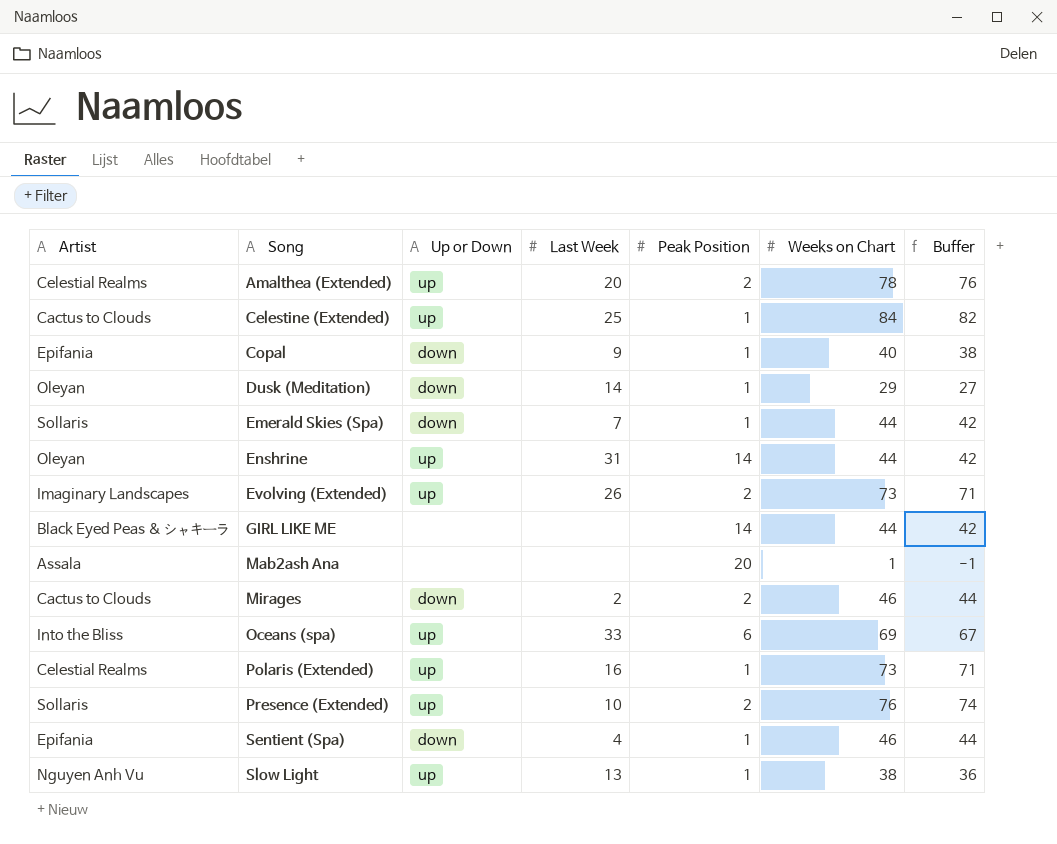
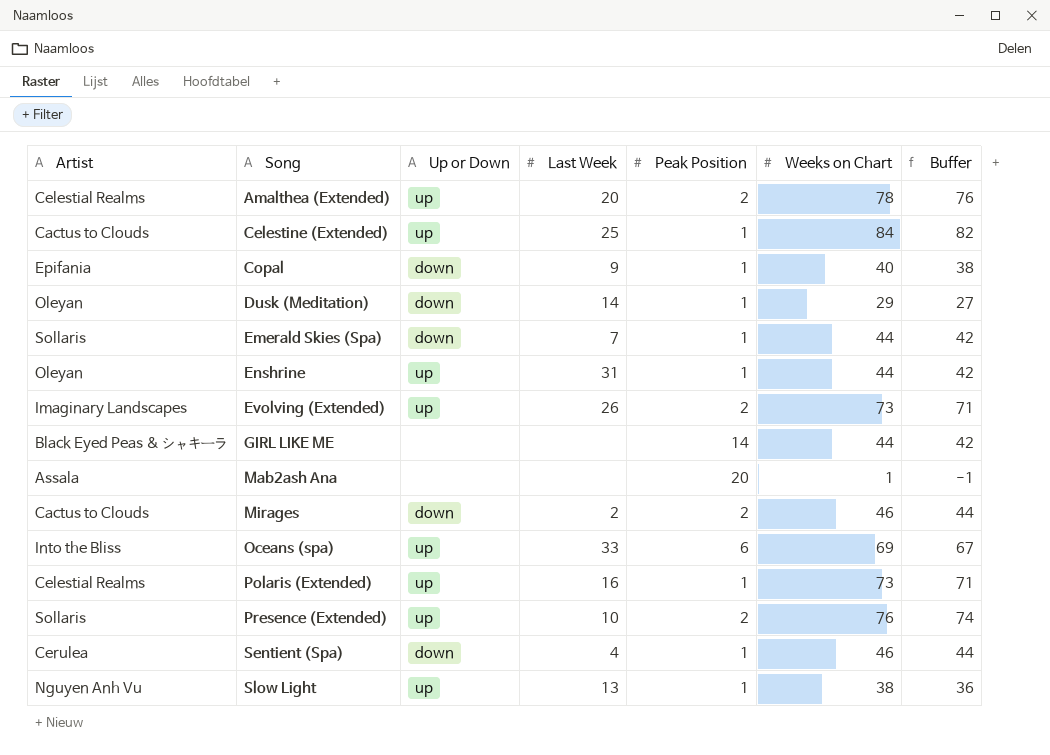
Enshrine | Peak Position: 14 -> 1
Sentient (Spa) | Artist: Epifania -> Cerulea

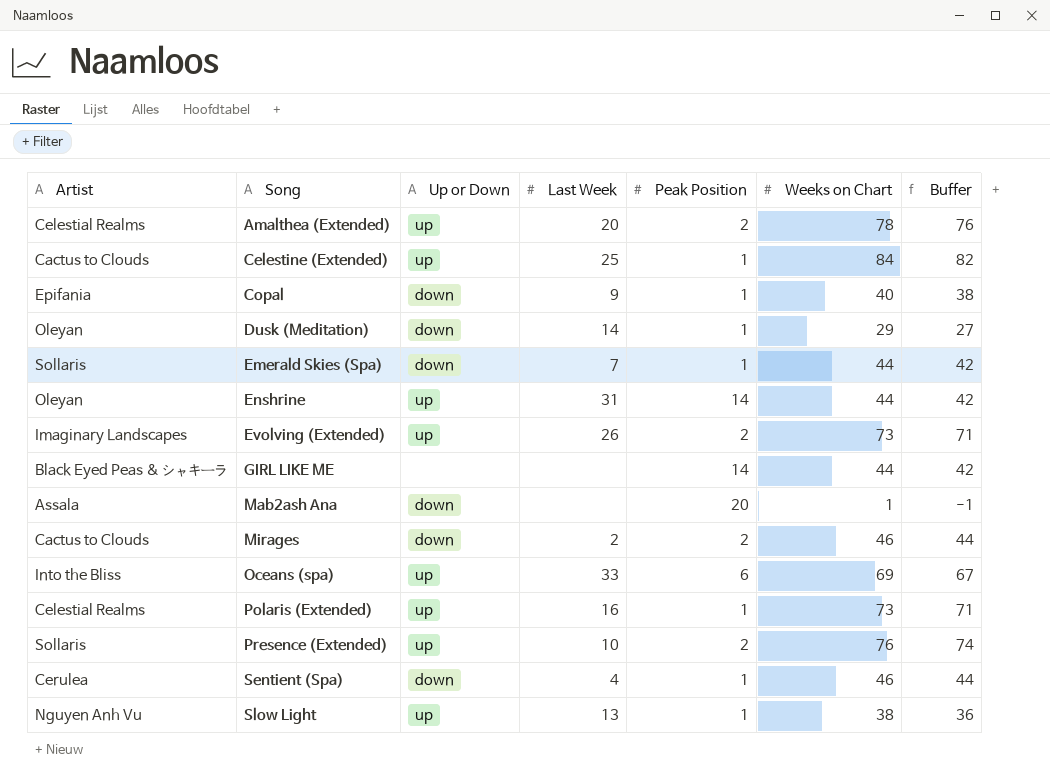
Enshrine | Peak Position: 1 -> 14
Mab2ash Ana | Up or Down: none -> down

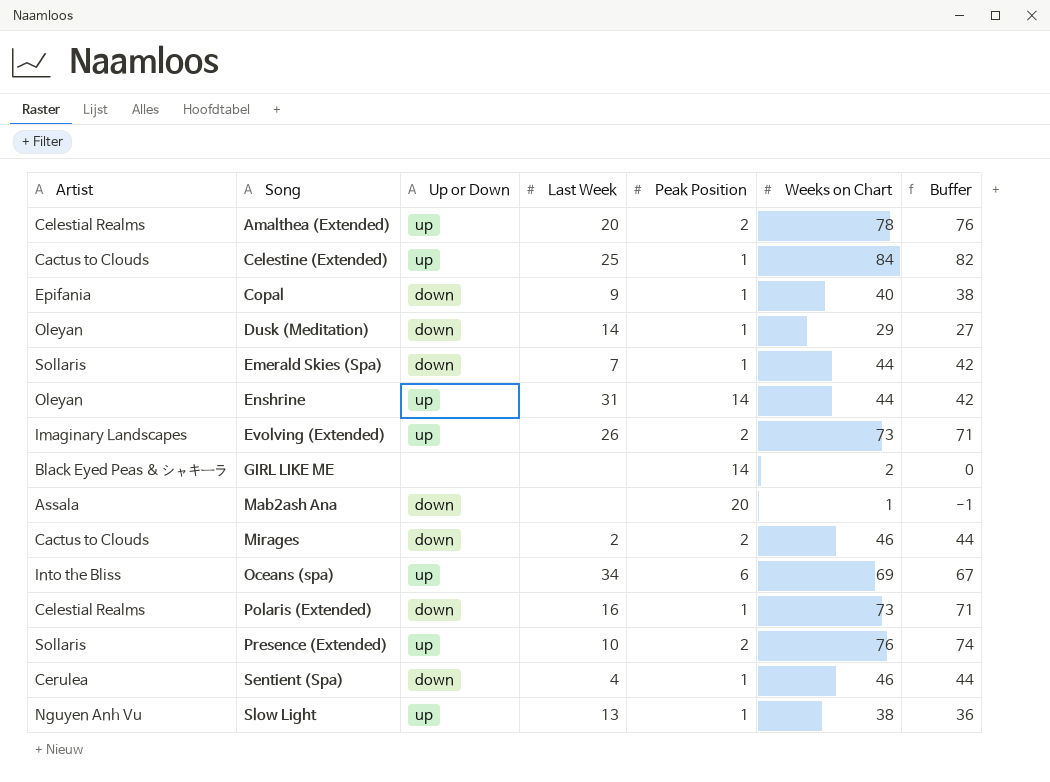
GIRL LIKE ME | Weeks on Chart: 44 -> 2
GIRL LIKE ME | Buffer: 42 -> 0
Oceans (spa) | Last Week: 33 -> 34
Polaris (Extended) | Up or Down: up -> down

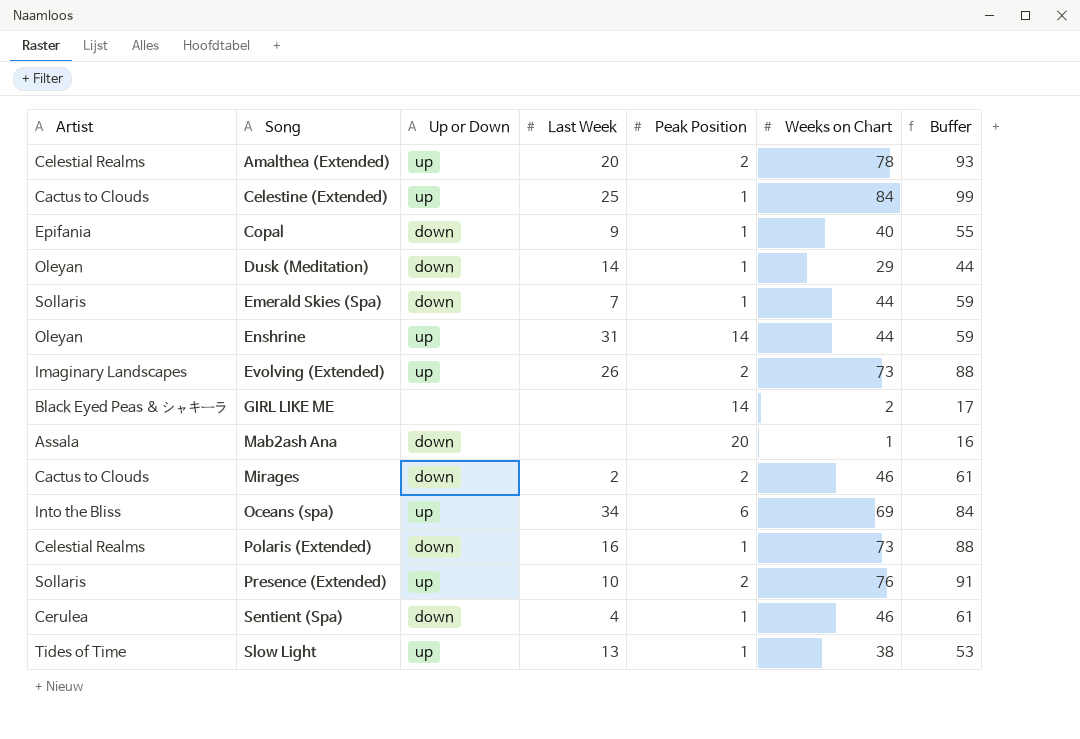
column Buffer | formula: [Weeks on Chart] - 2 -> [Weeks on Chart] + 15
Slow Light | Artist: Nguyen Anh Vu -> Tides of Time

